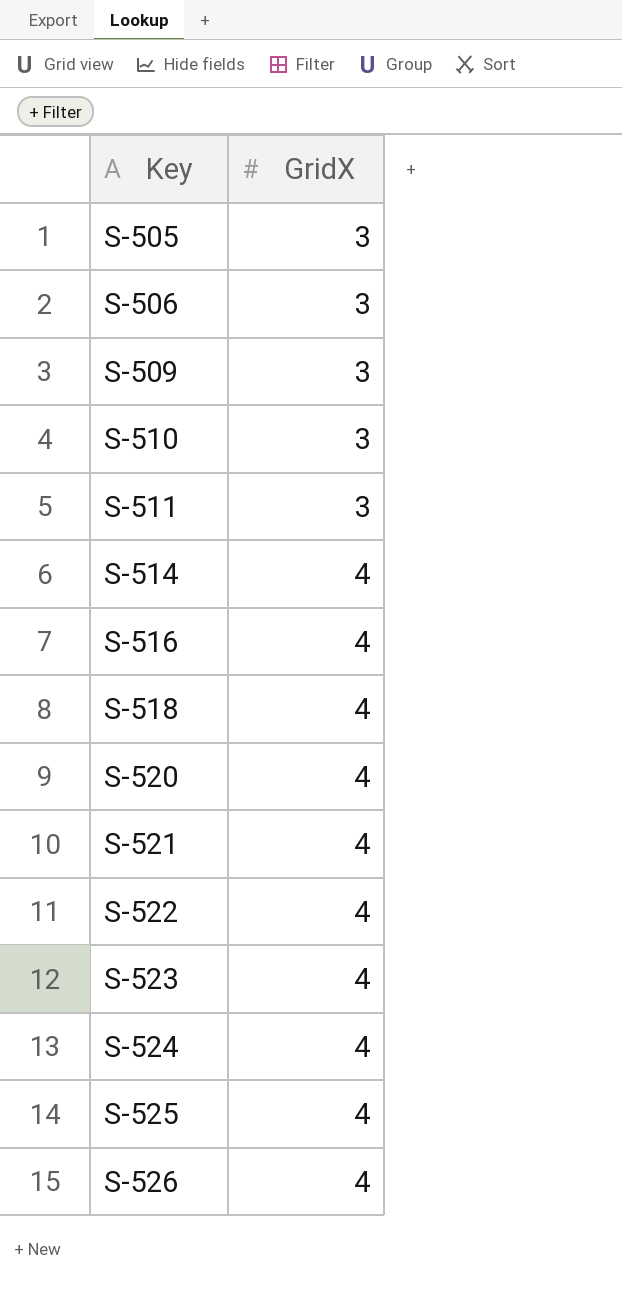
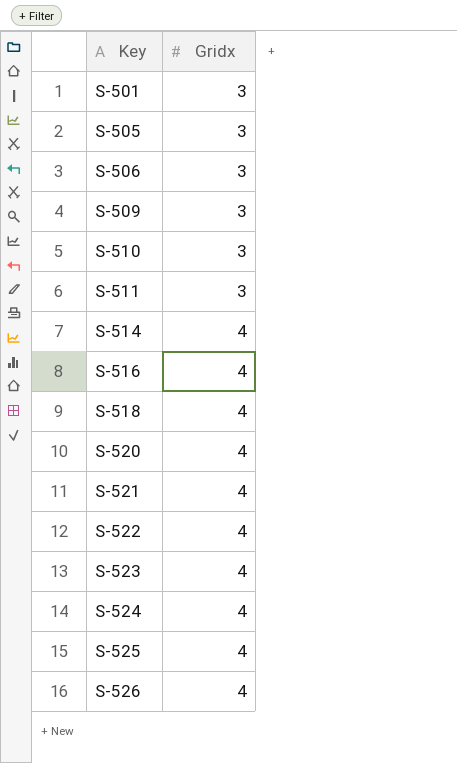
column name: GridX -> Gridx
row S-501: none -> 3

